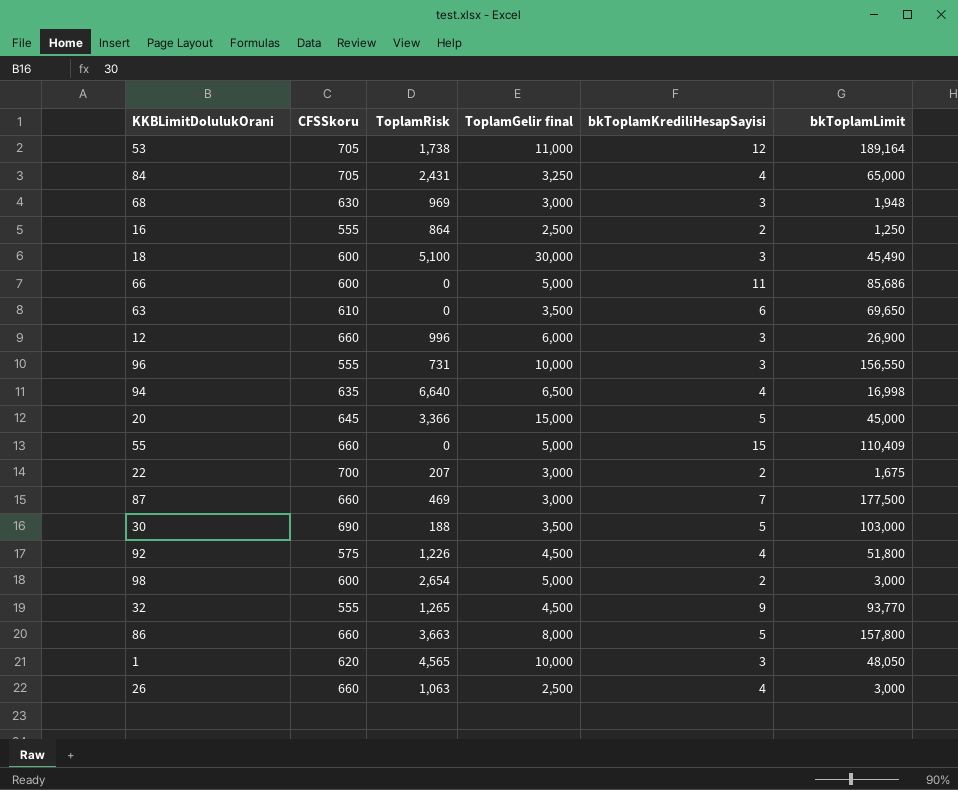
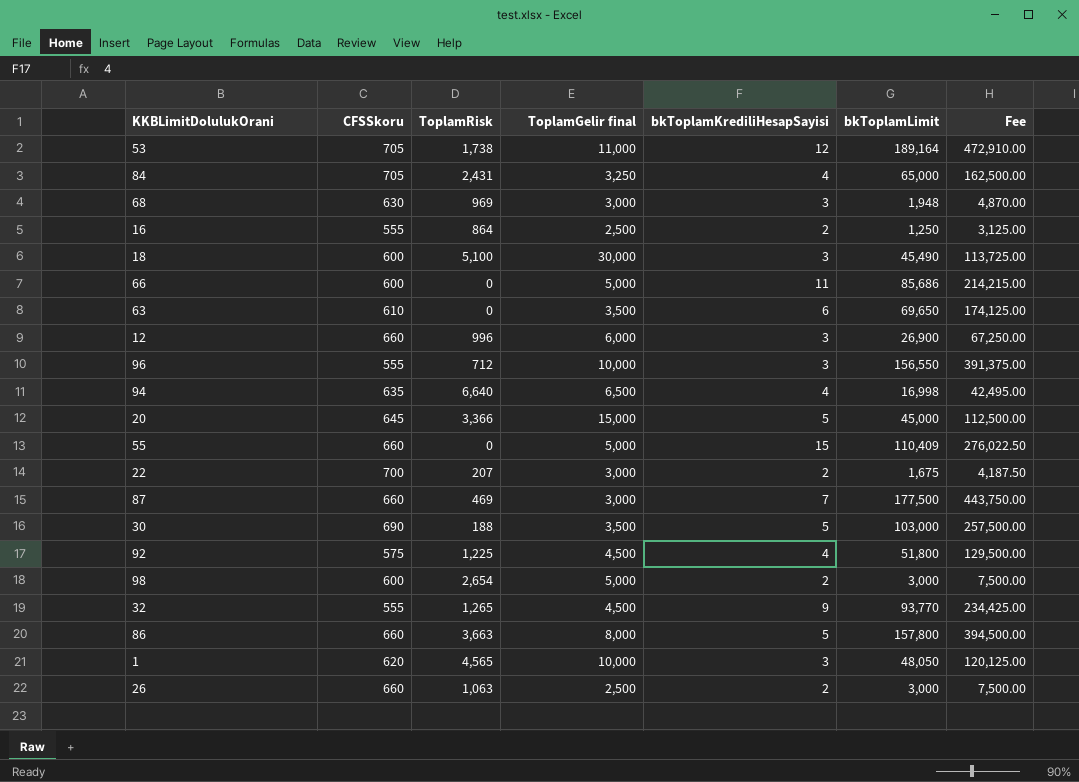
column Fee | formula: none -> [bkToplamLimit] * 2.5
96 | ToplamRisk: 731 -> 712
92 | ToplamRisk: 1,226 -> 1,225
26 | bkToplamKrediliHesapSayisi: 4 -> 2

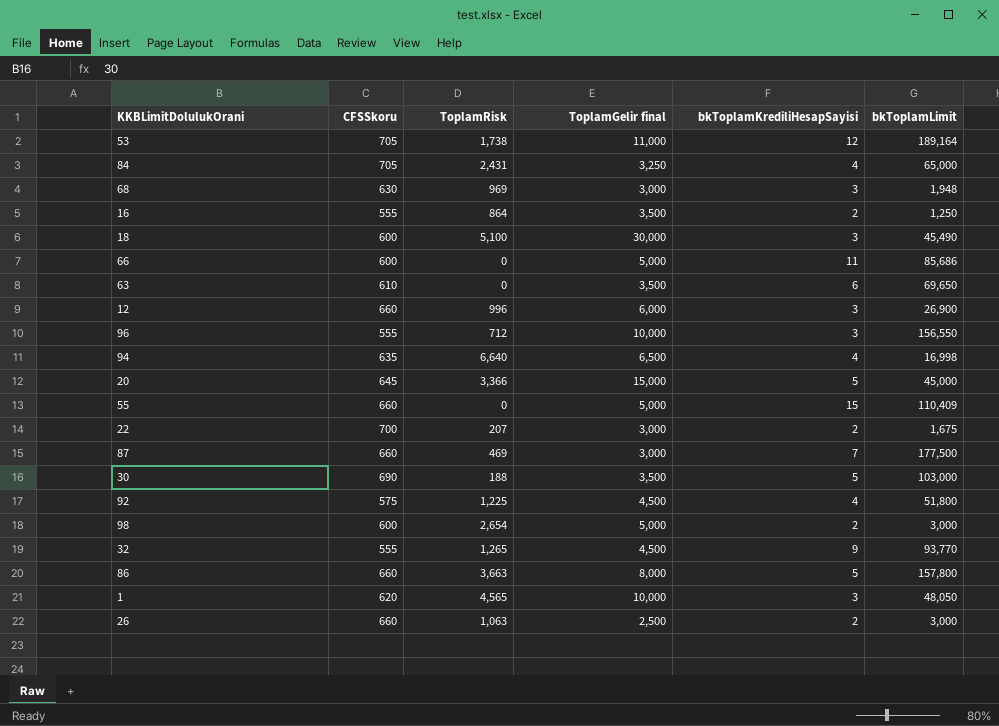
column Fee | formula: [bkToplamLimit] * 2.5 -> none
16 | ToplamGelir final: 2,500 -> 3,500

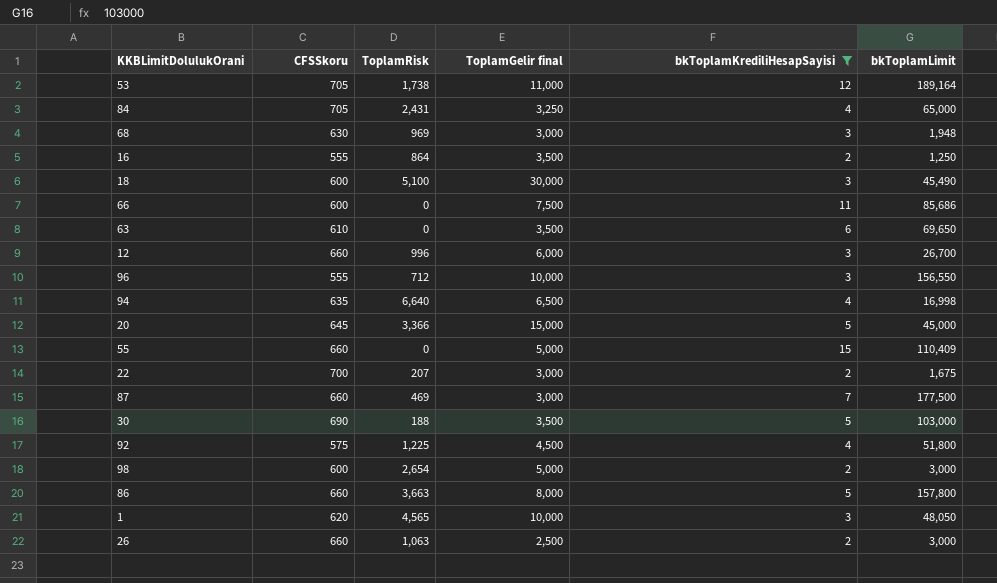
filter: none -> bkToplamKrediliHesapSayisi != 9
66 | ToplamGelir final: 5,000 -> 7,500
12 | bkToplamLimit: 26,900 -> 26,700

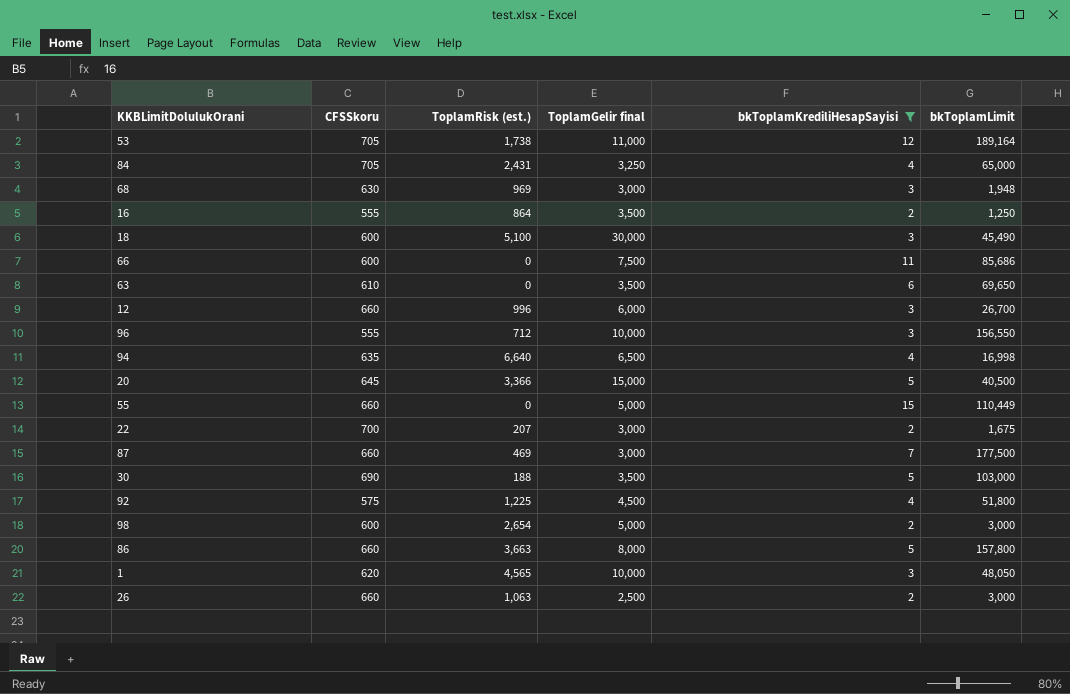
column name: ToplamRisk -> ToplamRisk (est.)
20 | bkToplamLimit: 45,000 -> 40,500
55 | bkToplamLimit: 110,409 -> 110,449

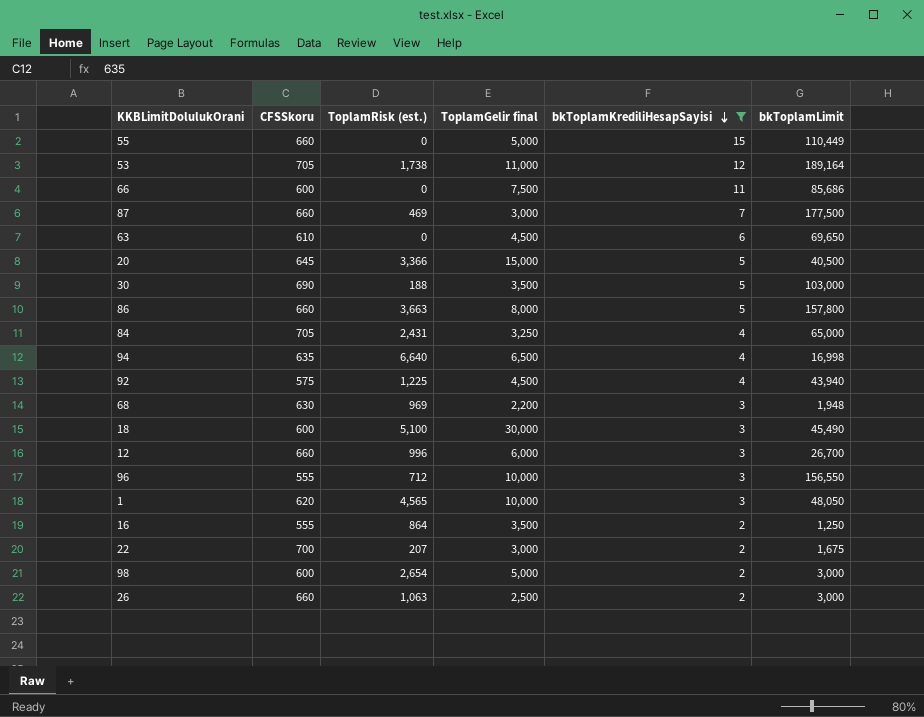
row order: none -> bkToplamKrediliHesapSayisi descending
63 | ToplamGelir final: 3,500 -> 4,500
92 | bkToplamLimit: 51,800 -> 43,940
68 | ToplamGelir final: 3,000 -> 2,200

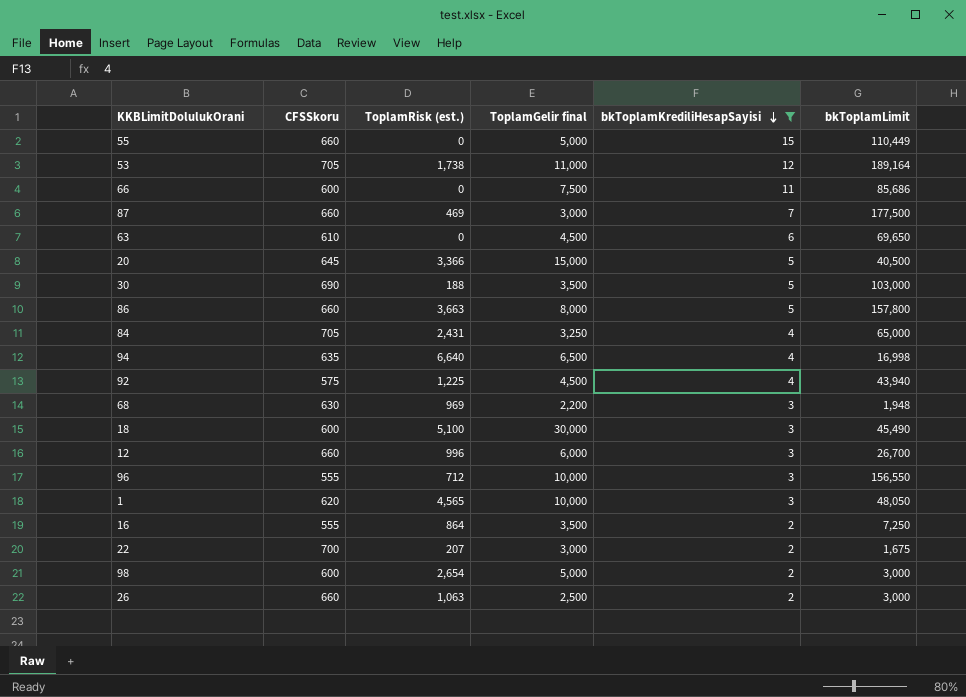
16 | bkToplamLimit: 1,250 -> 7,250

